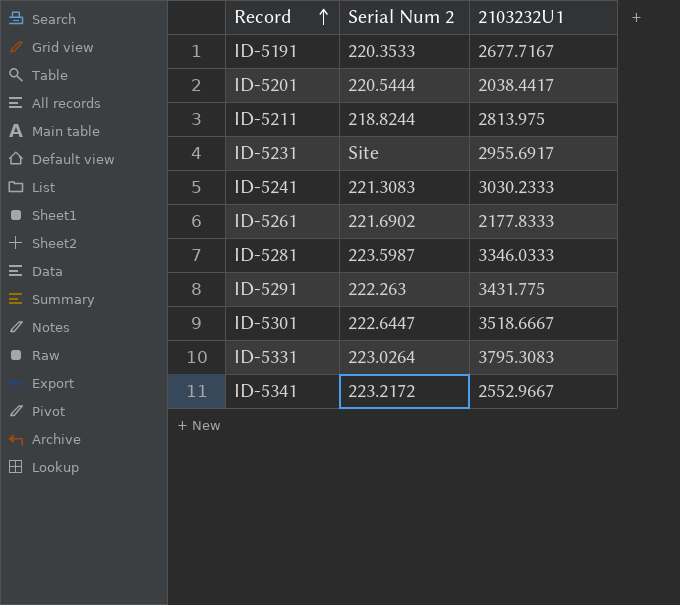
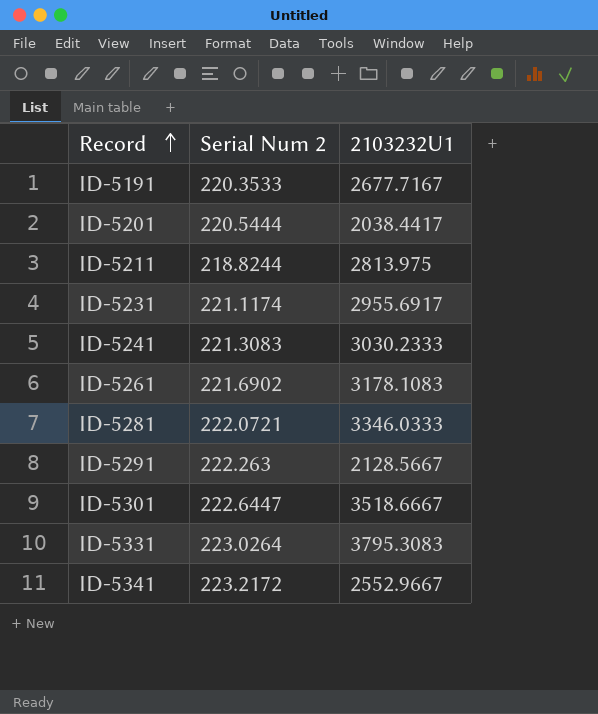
ID-5231 | Serial Num 2: Site -> 221.1174
ID-5261 | 2103232U1: 2177.8333 -> 3178.1083
ID-5281 | Serial Num 2: 223.5987 -> 222.0721
ID-5291 | 2103232U1: 3431.775 -> 2128.5667

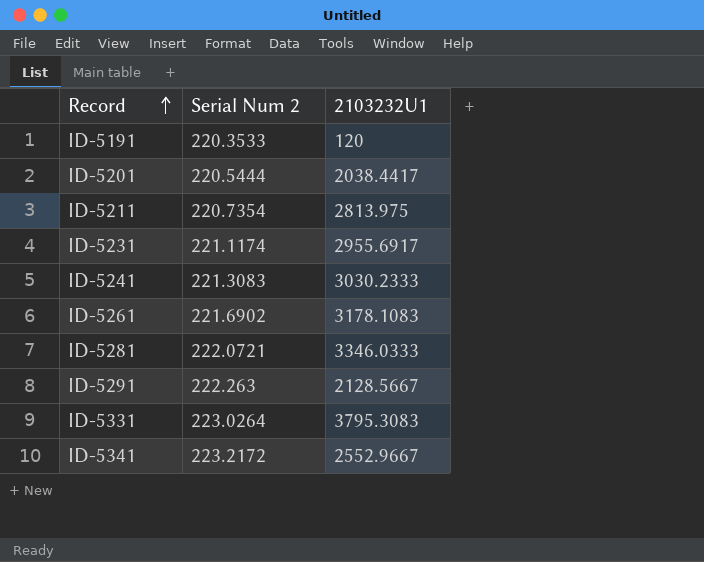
row ID-5301: 222.6447 | 3518.6667 -> none
ID-5191 | 2103232U1: 2677.7167 -> 120
ID-5211 | Serial Num 2: 218.8244 -> 220.7354

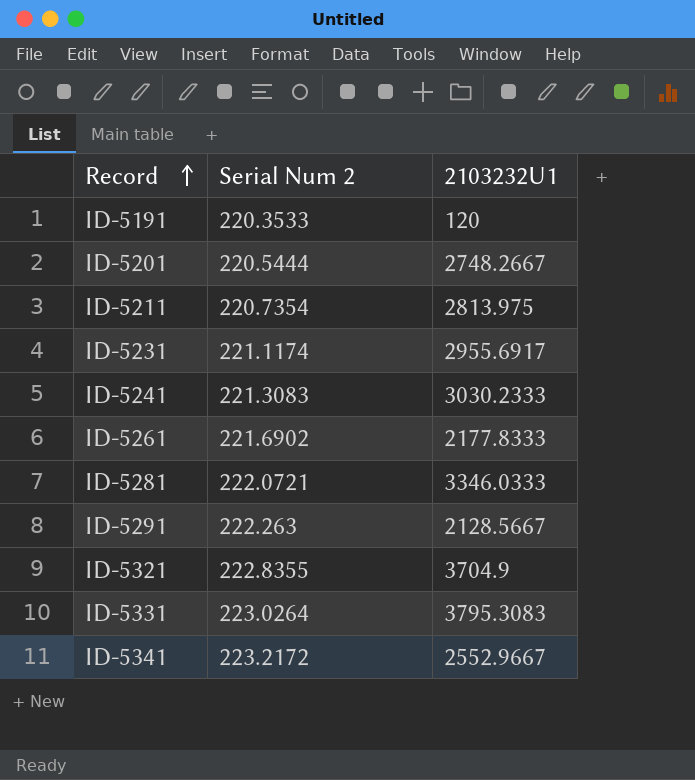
ID-5201 | 2103232U1: 2038.4417 -> 2748.2667
ID-5261 | 2103232U1: 3178.1083 -> 2177.8333
row ID-5321: none -> 222.8355 | 3704.9

